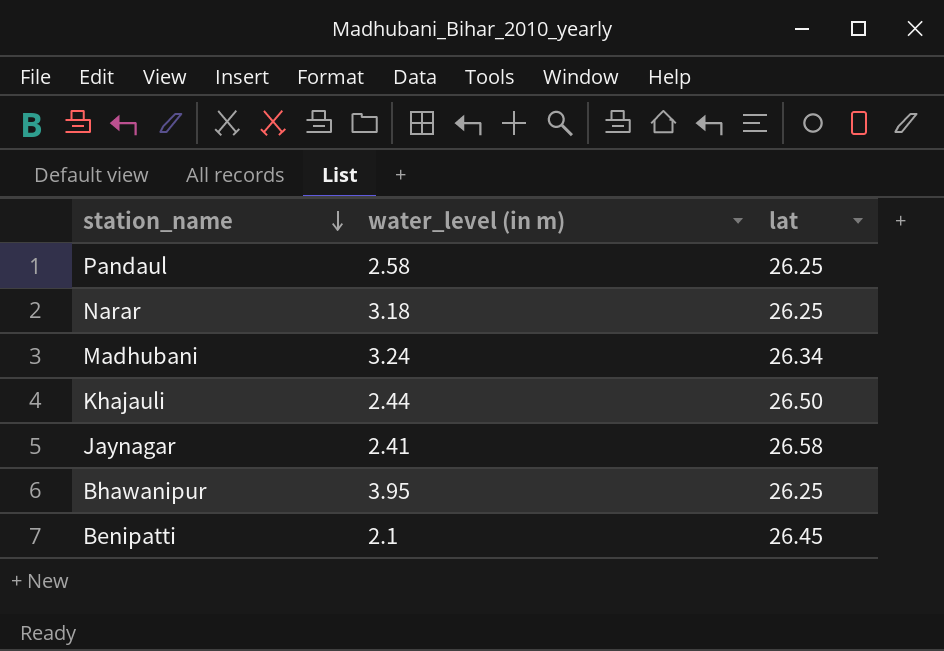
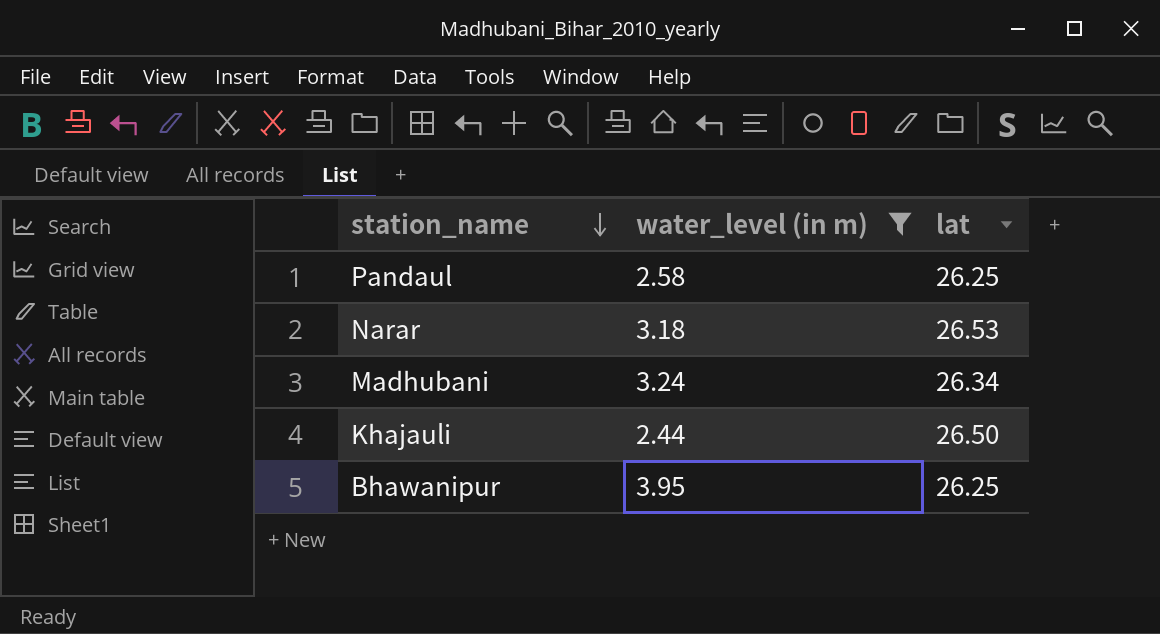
filter: none -> water_level (in m) >= 2.44
Narar | lat: 26.25 -> 26.53

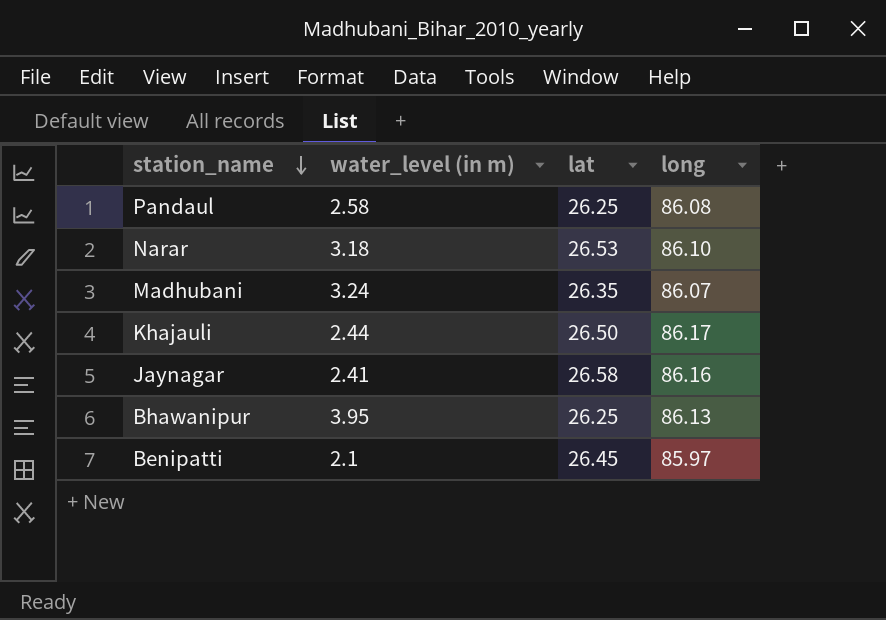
filter: water_level (in m) >= 2.44 -> none
column long | position: none -> 4
Madhubani | lat: 26.34 -> 26.35

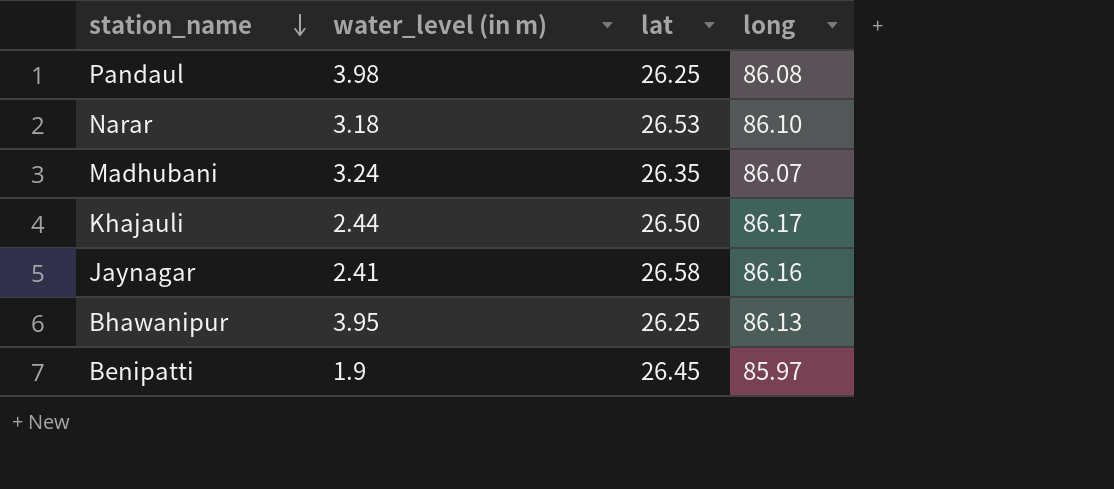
Pandaul | water_level (in m): 2.58 -> 3.98
Benipatti | water_level (in m): 2.1 -> 1.9

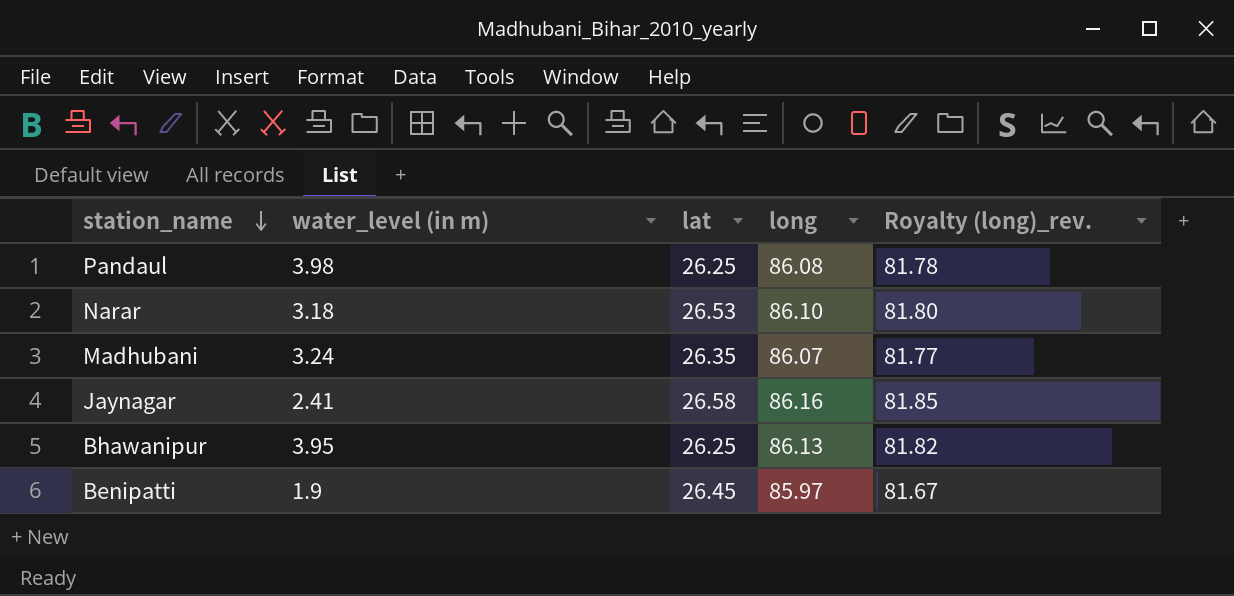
column Royalty (long)_rev. | formula: none -> [long] * 0.95
row Khajauli: 2.44 | 26.50 | 86.17 -> none

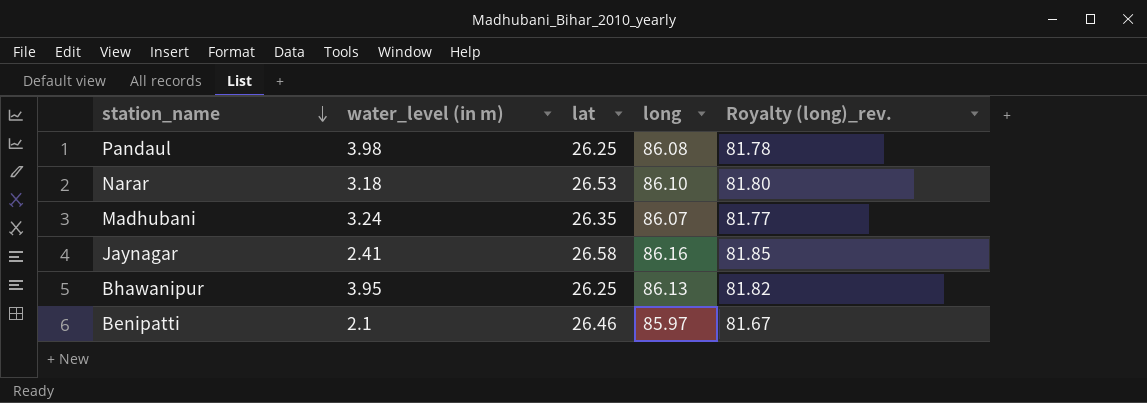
Benipatti | water_level (in m): 1.9 -> 2.1
Benipatti | lat: 26.45 -> 26.46

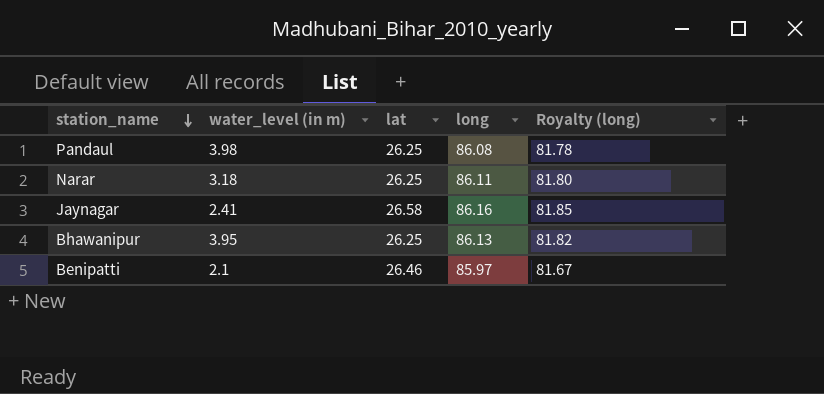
column name: Royalty (long)_rev. -> Royalty (long)
row Madhubani: 3.24 | 26.35 | 86.07 | 81.77 -> none
Narar | lat: 26.53 -> 26.25
Narar | long: 86.10 -> 86.11

